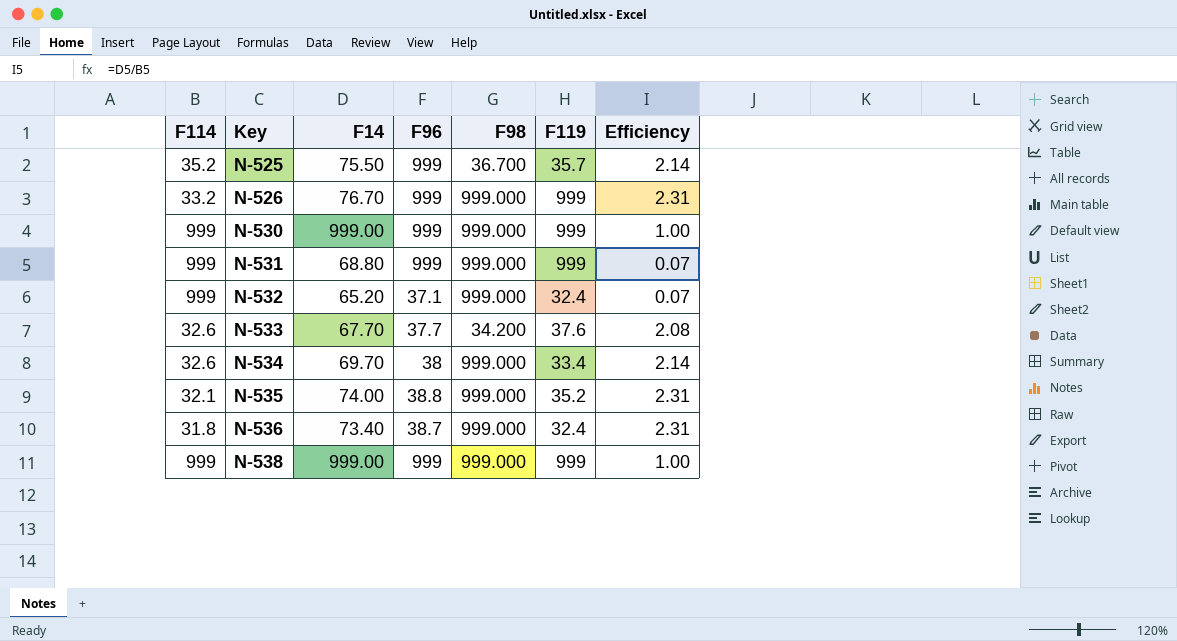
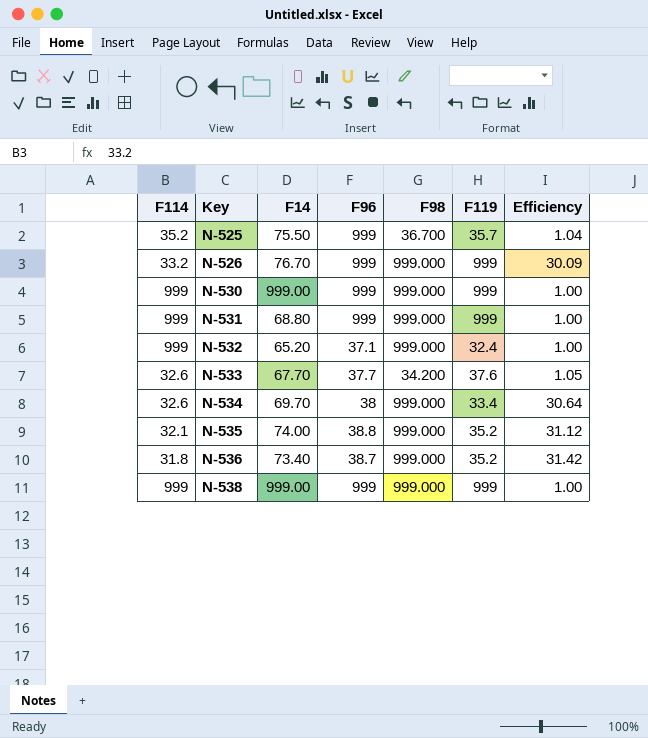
column Efficiency | formula: [F14] / [F114] -> [F98] / [F114]
N-536 | F119: 32.4 -> 35.2

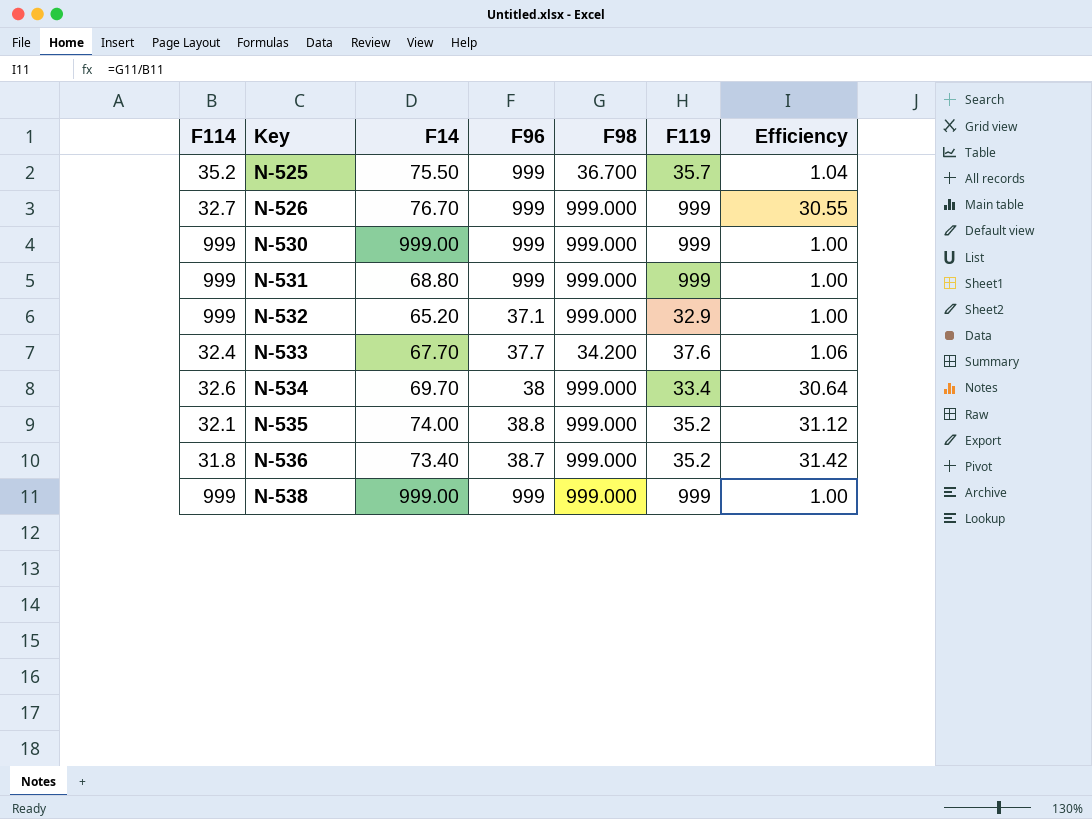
N-526 | F114: 33.2 -> 32.7
N-526 | Efficiency: 30.09 -> 30.55
N-532 | F119: 32.4 -> 32.9
N-533 | F114: 32.6 -> 32.4
N-533 | Efficiency: 1.05 -> 1.06

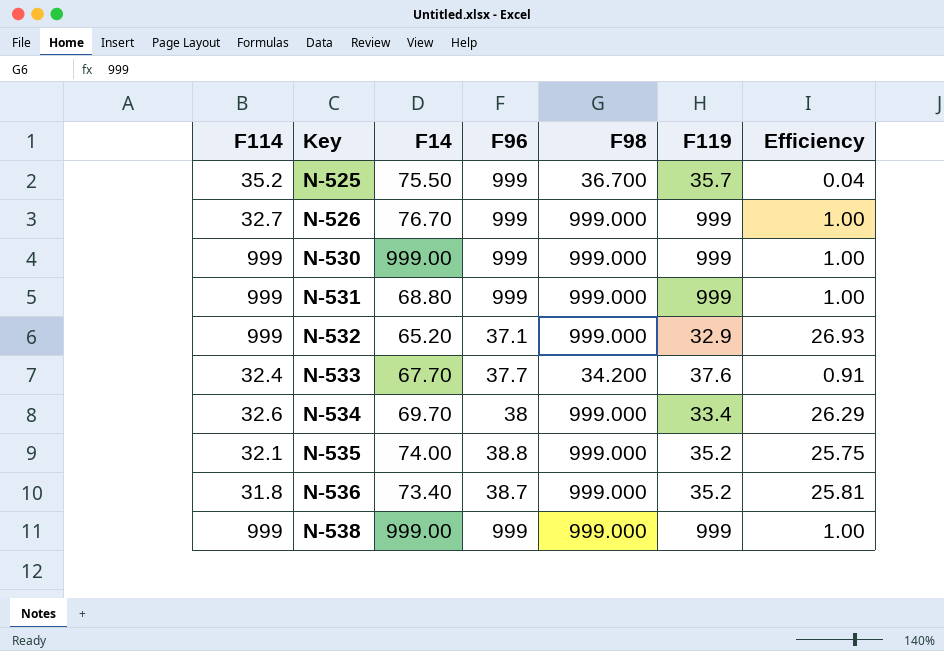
column Efficiency | formula: [F98] / [F114] -> [F98] / [F96]

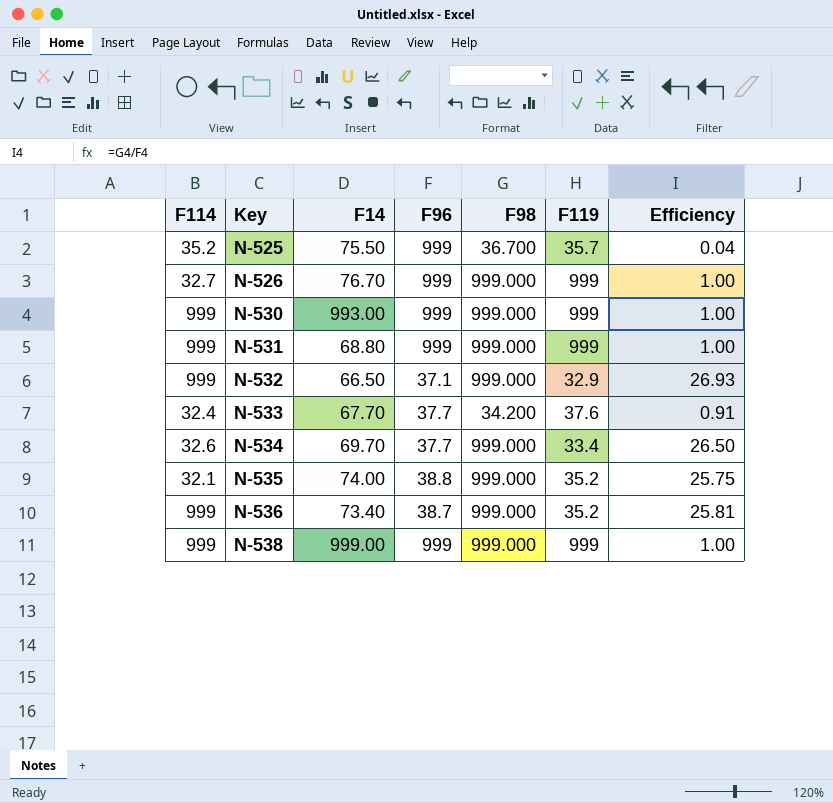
N-530 | F14: 999.00 -> 993.00
N-532 | F14: 65.20 -> 66.50
N-534 | F96: 38 -> 37.7
N-534 | Efficiency: 26.29 -> 26.50
N-536 | F114: 31.8 -> 999

